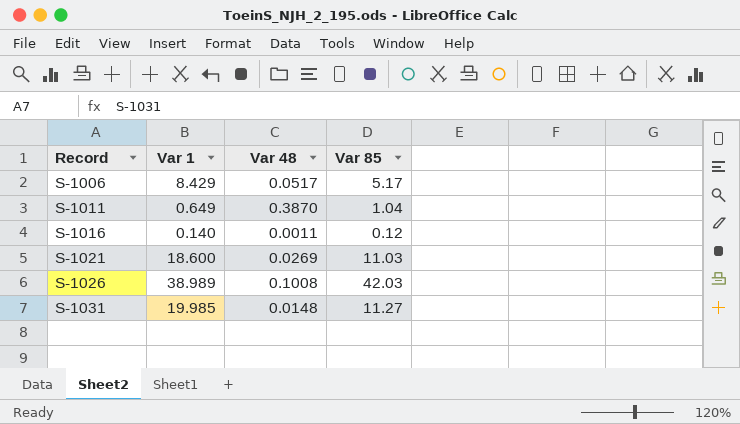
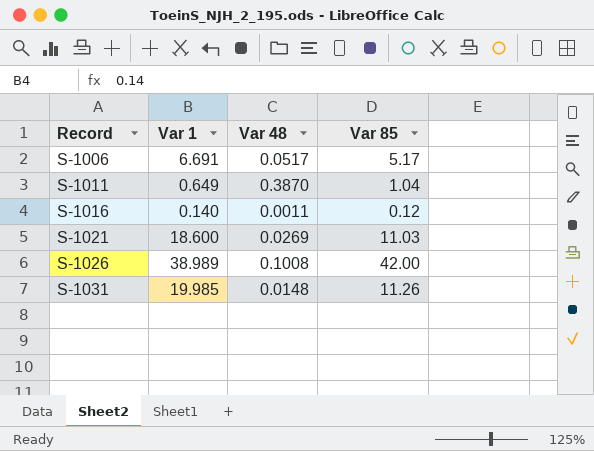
S-1006 | Var 1: 8.429 -> 6.691
S-1026 | Var 85: 42.03 -> 42.00
S-1031 | Var 85: 11.27 -> 11.26

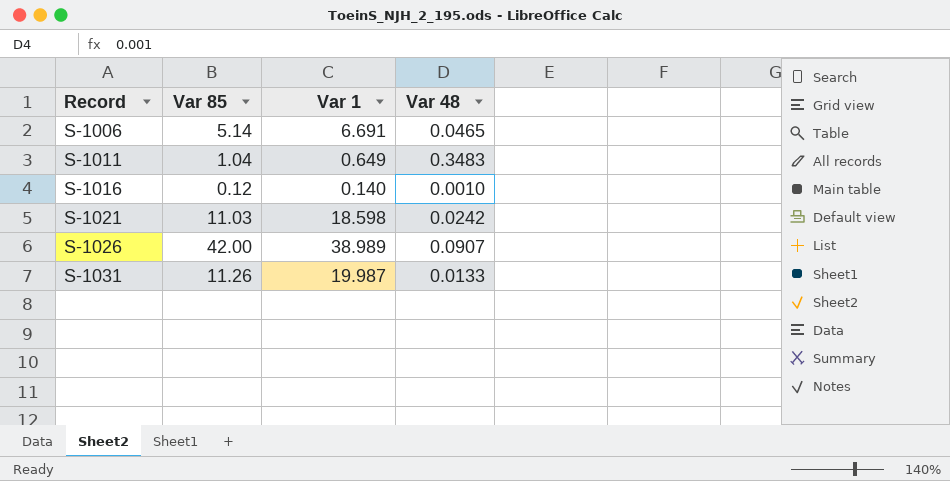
column Var 85 | position: 4 -> 2
S-1006 | Var 85: 5.17 -> 5.14
S-1006 | Var 48: 0.0517 -> 0.0465
S-1011 | Var 48: 0.3870 -> 0.3483
S-1016 | Var 48: 0.0011 -> 0.0010
S-1021 | Var 1: 18.600 -> 18.598
S-1021 | Var 48: 0.0269 -> 0.0242
S-1026 | Var 48: 0.1008 -> 0.0907
S-1031 | Var 1: 19.985 -> 19.987
S-1031 | Var 48: 0.0148 -> 0.0133

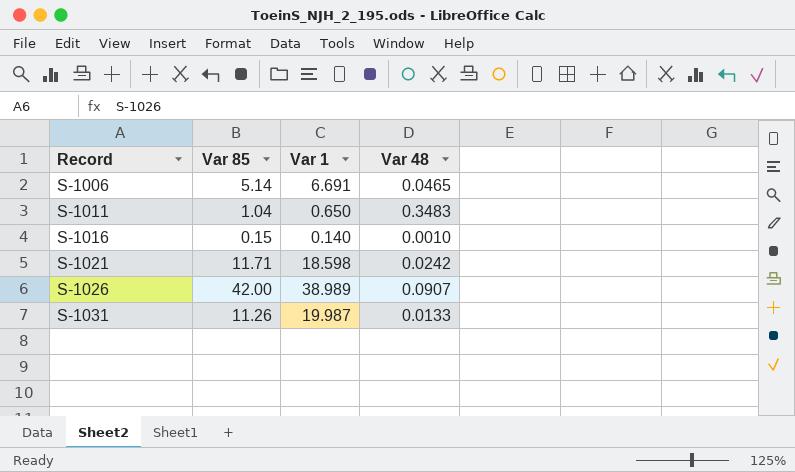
S-1011 | Var 1: 0.649 -> 0.650
S-1016 | Var 85: 0.12 -> 0.15
S-1021 | Var 85: 11.03 -> 11.71

